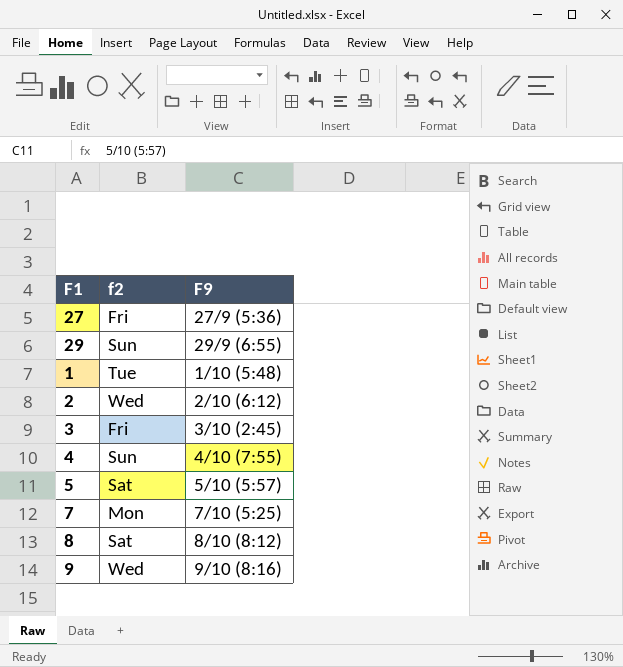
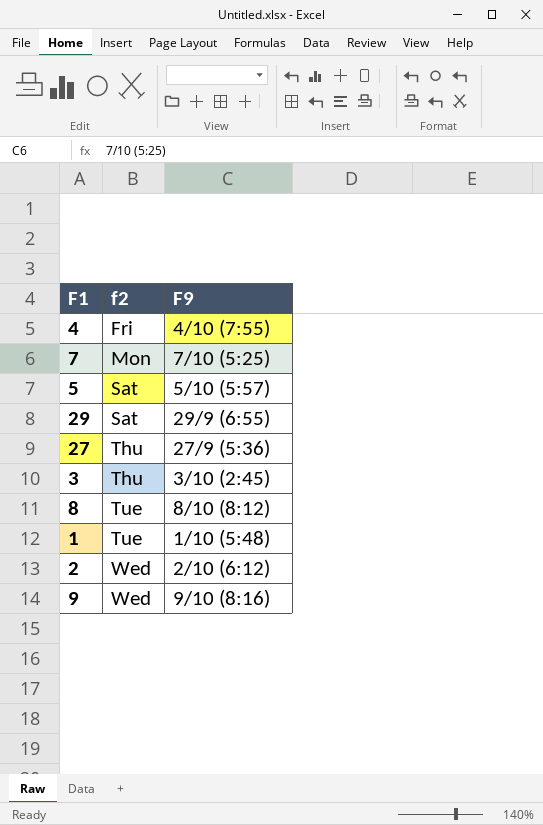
row order: none -> f2 ascending
4 | f2: Sun -> Fri
29 | f2: Sun -> Sat
27 | f2: Fri -> Thu
3 | f2: Fri -> Thu
8 | f2: Sat -> Tue

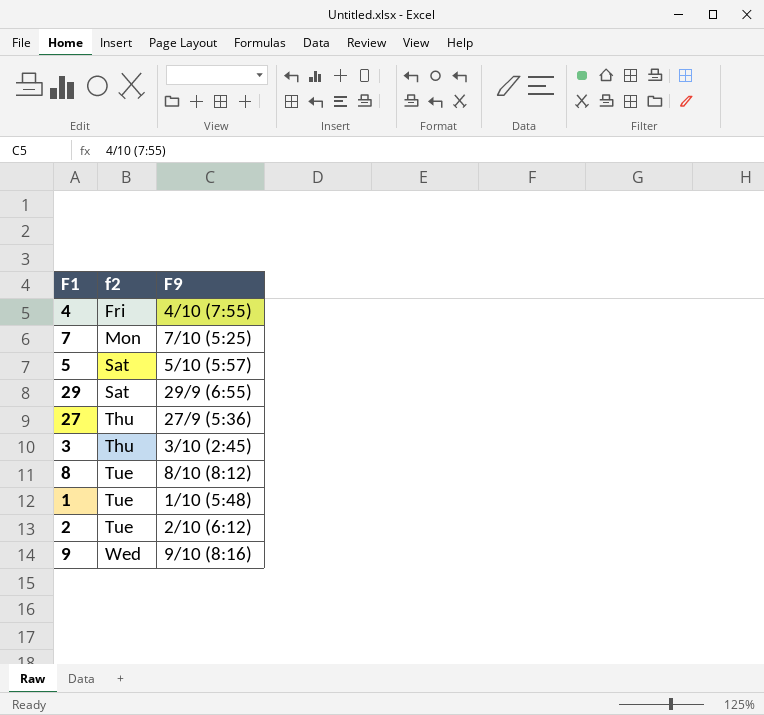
2 | f2: Wed -> Tue

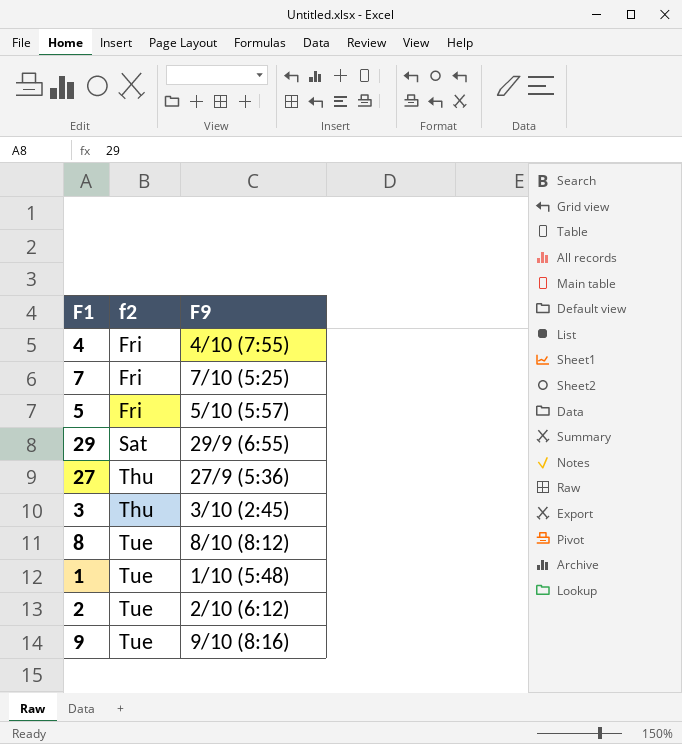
7 | f2: Mon -> Fri
5 | f2: Sat -> Fri
9 | f2: Wed -> Tue

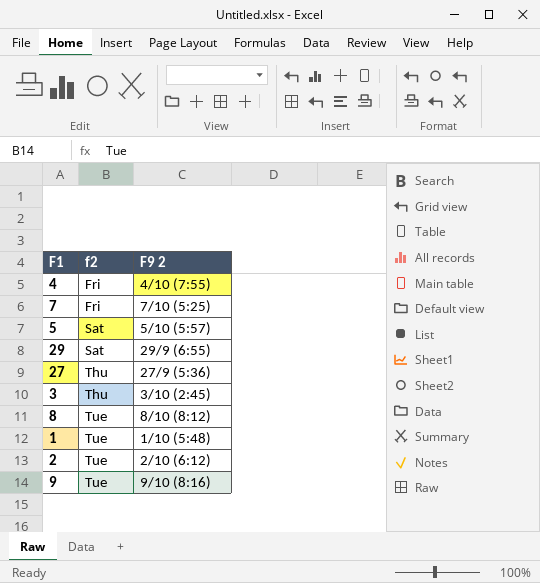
column name: F9 -> F9 2
5 | f2: Fri -> Sat

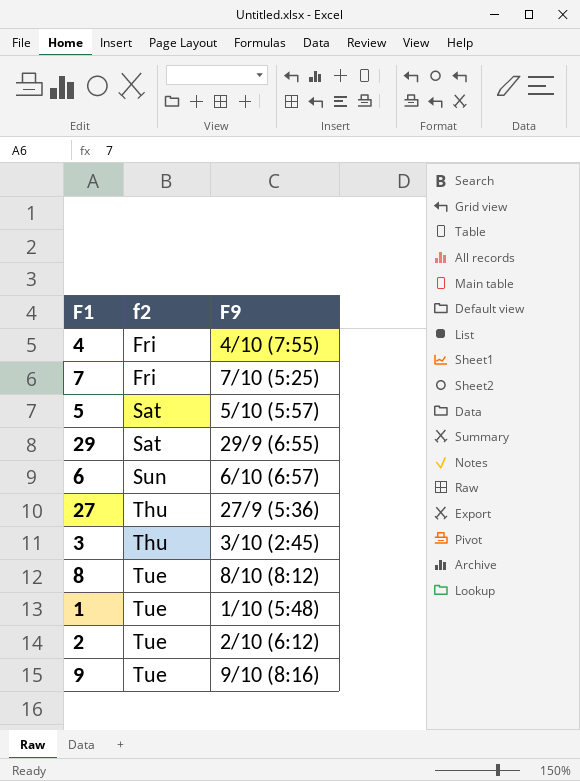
column name: F9 2 -> F9
row 6: none -> Sun | 6/10 (6:57)

